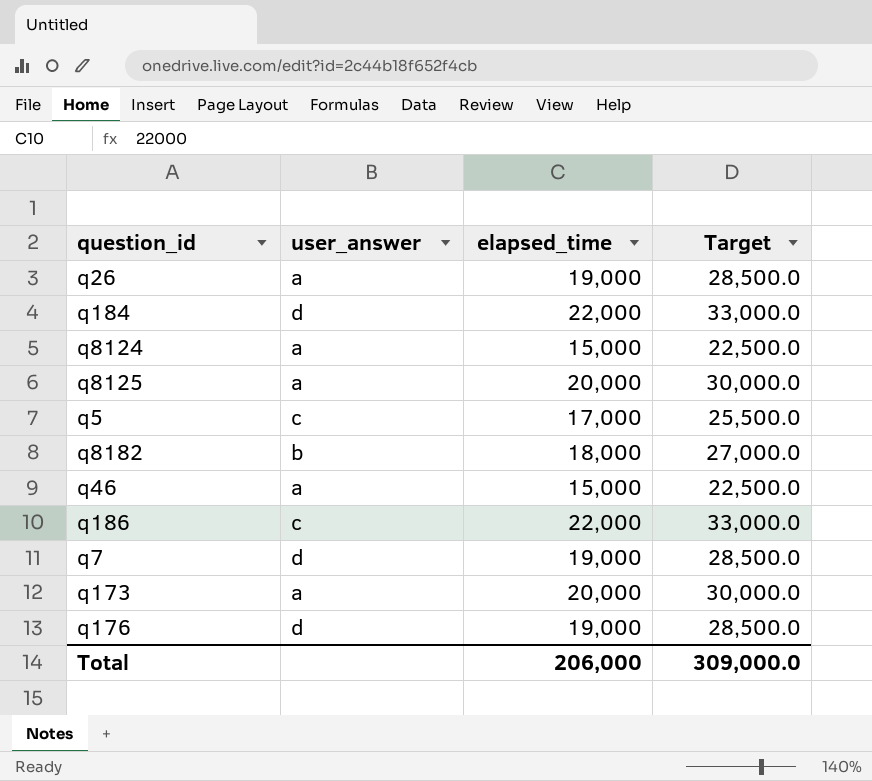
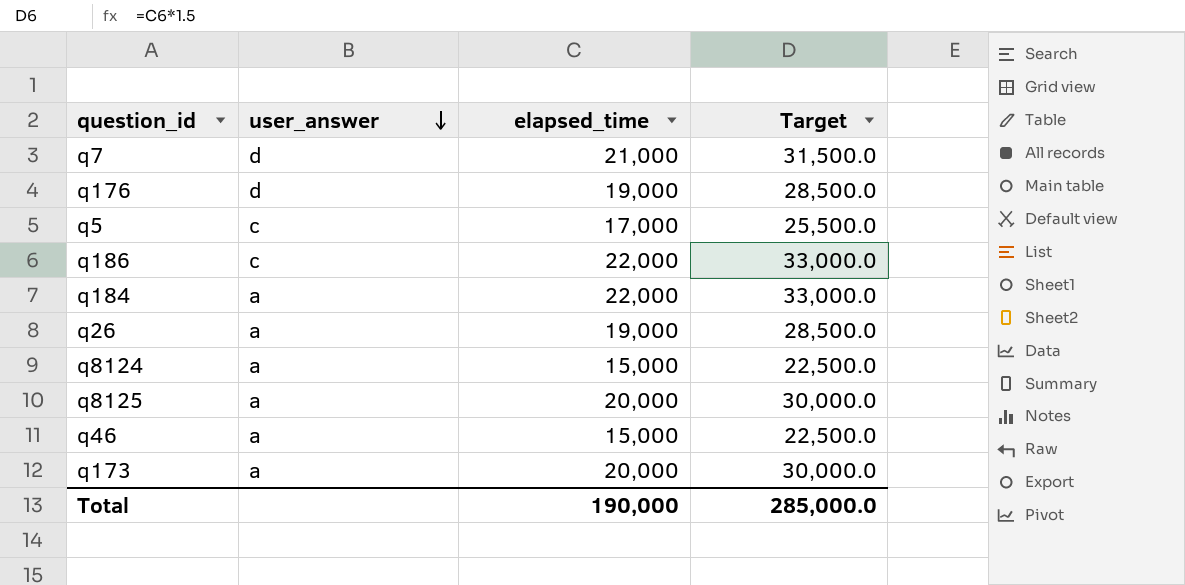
row order: none -> user_answer descending
row q8182: b | 18,000 | 27,000.0 -> none
q7 | elapsed_time: 19,000 -> 21,000
q7 | Target: 28,500.0 -> 31,500.0
q184 | user_answer: d -> a
Total | elapsed_time: 206,000 -> 190,000
Total | Target: 309,000.0 -> 285,000.0

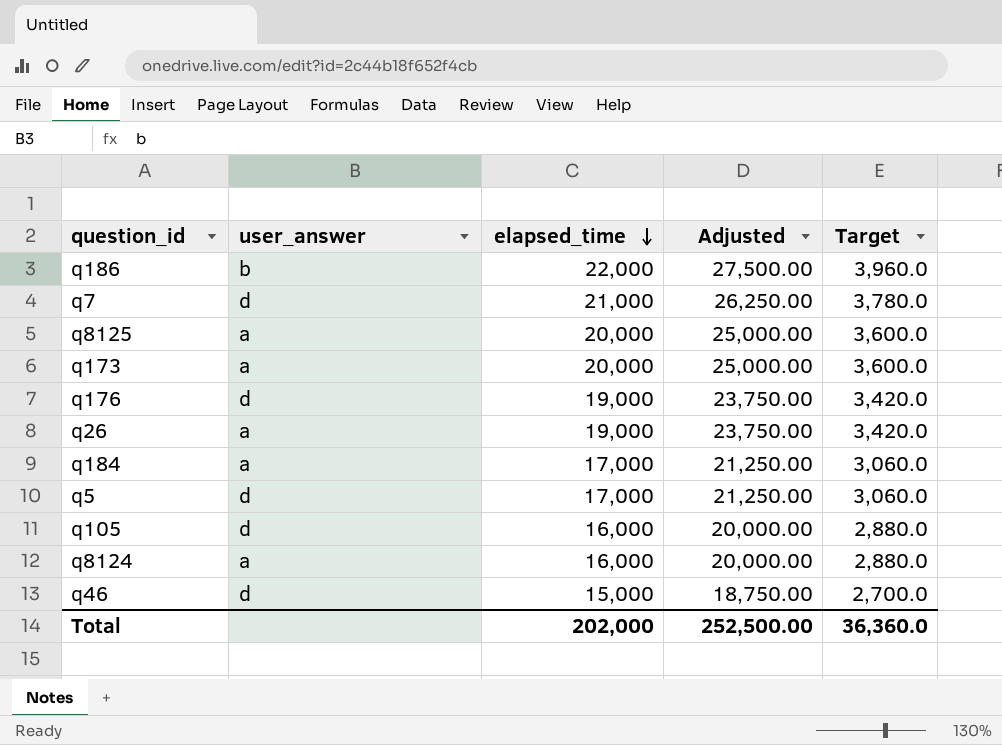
row order: user_answer descending -> elapsed_time descending
column Adjusted | formula: none -> [elapsed_time] * 1.25
column Target | formula: [elapsed_time] * 1.5 -> [elapsed_time] * 0.18
q186 | user_answer: c -> b
q184 | elapsed_time: 22,000 -> 17,000
q5 | user_answer: c -> d
row q105: none -> d | 16,000 | 20,000.00 | 2,880.0
q8124 | elapsed_time: 15,000 -> 16,000
q46 | user_answer: a -> d
Total | elapsed_time: 190,000 -> 202,000
Total | Target: 285,000.0 -> 36,360.0

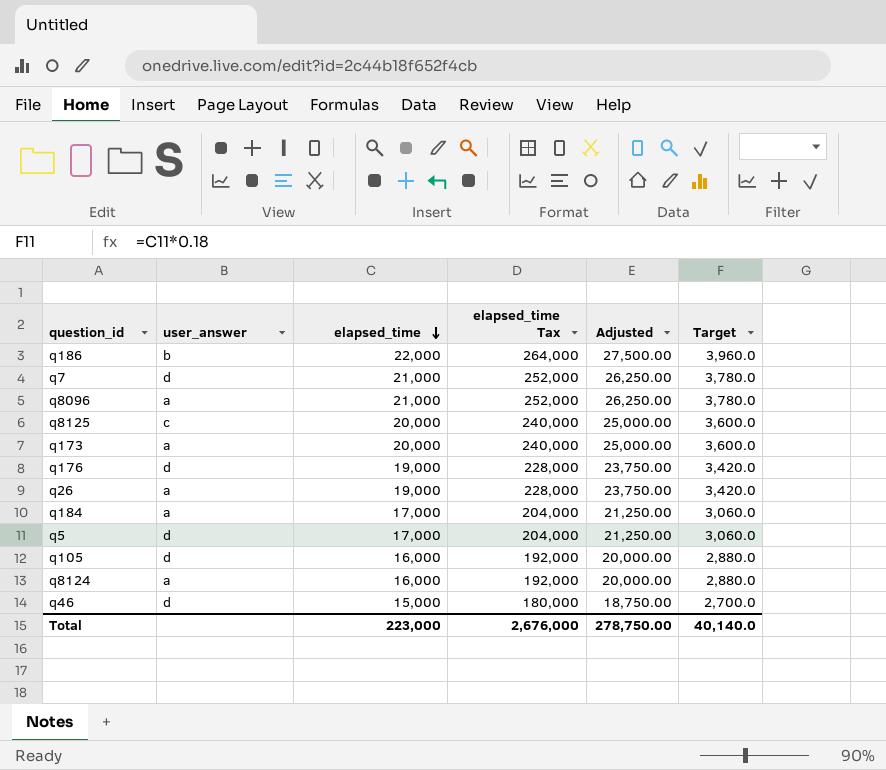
column elapsed_time Tax | formula: none -> [elapsed_time] * 12
row q8096: none -> a | 21,000 | 252,000 | 26,250.00 | 3,780.0
q8125 | user_answer: a -> c
Total | elapsed_time: 202,000 -> 223,000
Total | Adjusted: 252,500.00 -> 278,750.00
Total | Target: 36,360.0 -> 40,140.0

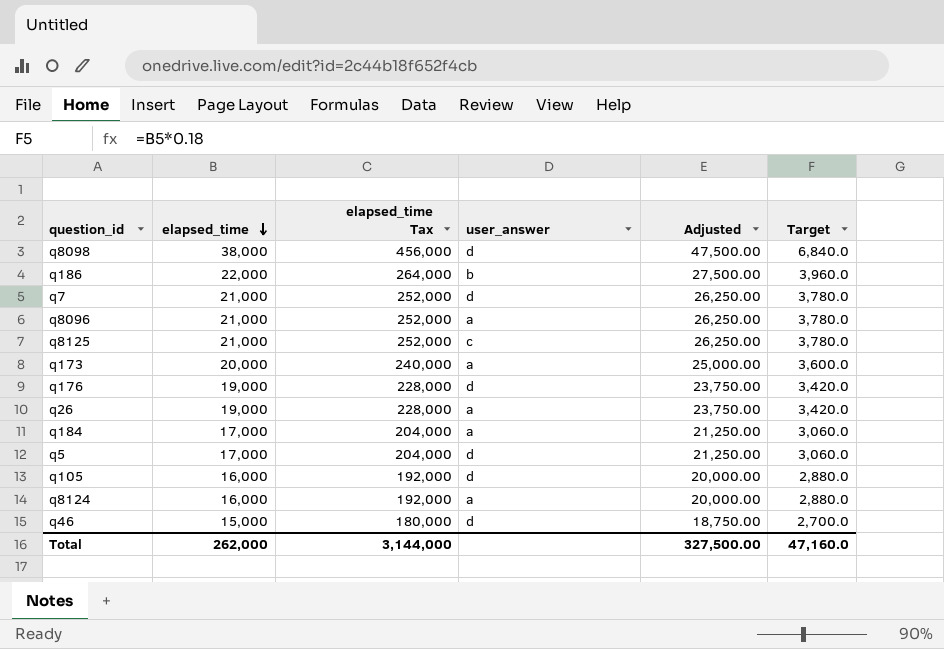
column user_answer | position: 2 -> 4
row q8098: none -> 38,000 | 456,000 | d | 47,500.00 | 6,840.0
q8125 | elapsed_time: 20,000 -> 21,000
q8125 | elapsed_time Tax: 240,000 -> 252,000
q8125 | Adjusted: 25,000.00 -> 26,250.00
q8125 | Target: 3,600.0 -> 3,780.0
Total | elapsed_time: 223,000 -> 262,000
Total | elapsed_time Tax: 2,676,000 -> 3,144,000
Total | Adjusted: 278,750.00 -> 327,500.00
Total | Target: 40,140.0 -> 47,160.0

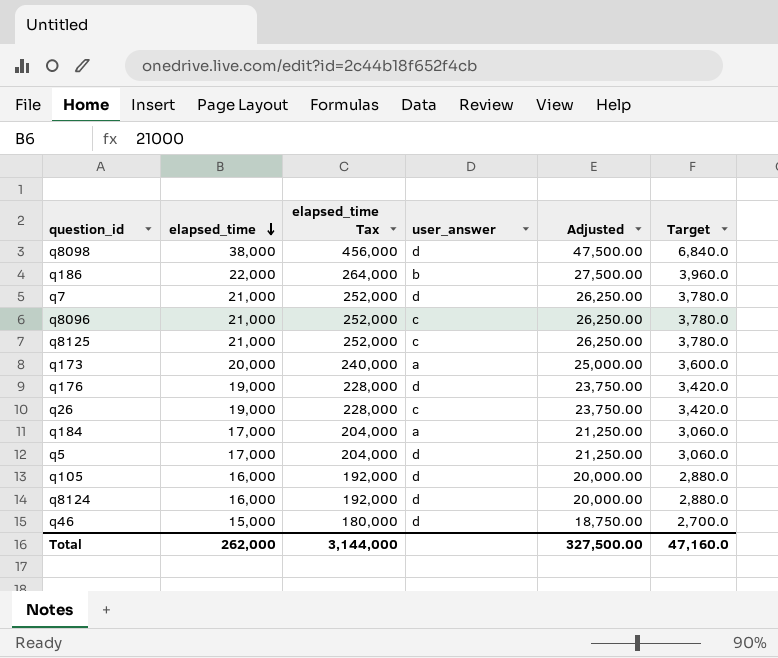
q8096 | user_answer: a -> c
q26 | user_answer: a -> c
q8124 | user_answer: a -> d

